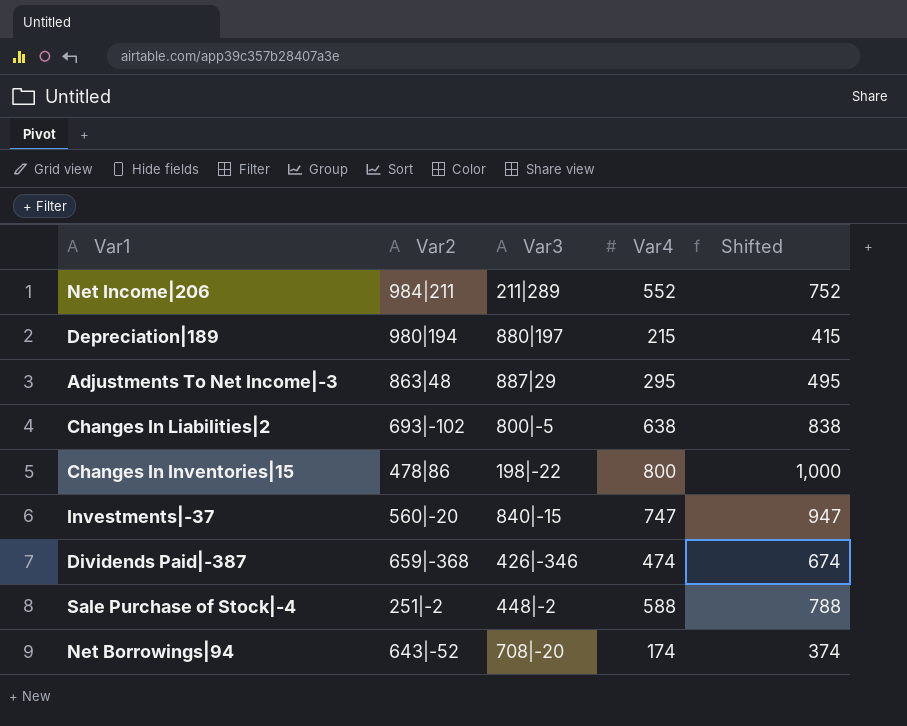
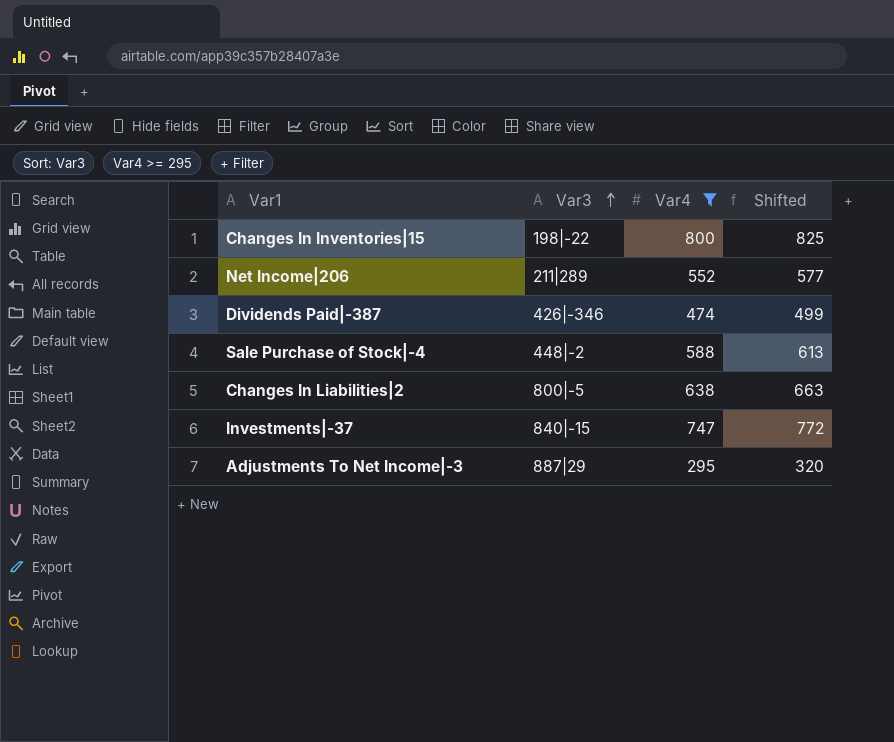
filter: none -> Var4 >= 295
row order: none -> Var3 ascending
column Var2 | position: 2 -> none
column Shifted | formula: [Var4] + 200 -> [Var4] + 25

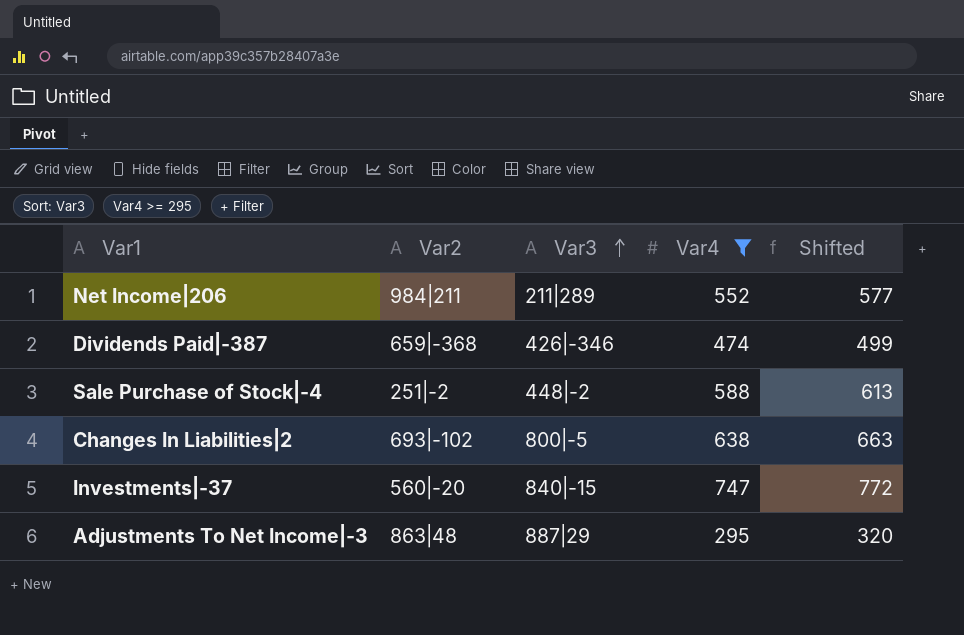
column Var2 | position: none -> 2
row Changes In Inventories|15: 198|-22 | 800 | 825 -> none

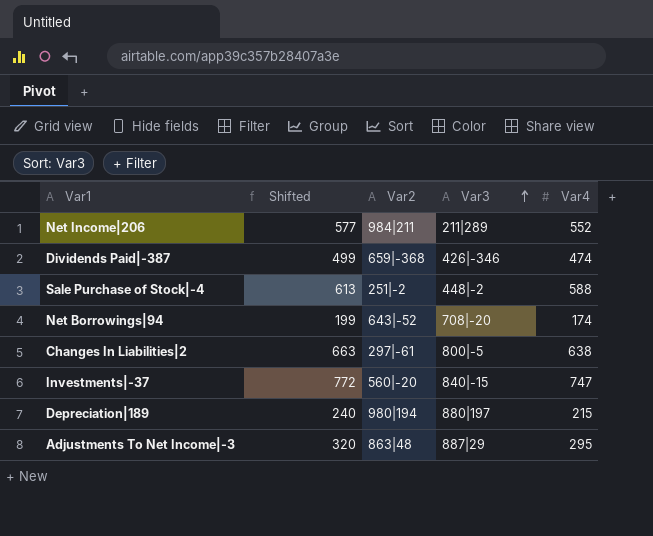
filter: Var4 >= 295 -> none
column Shifted | position: 5 -> 2
Changes In Liabilities|2 | Var2: 693|-102 -> 297|-61

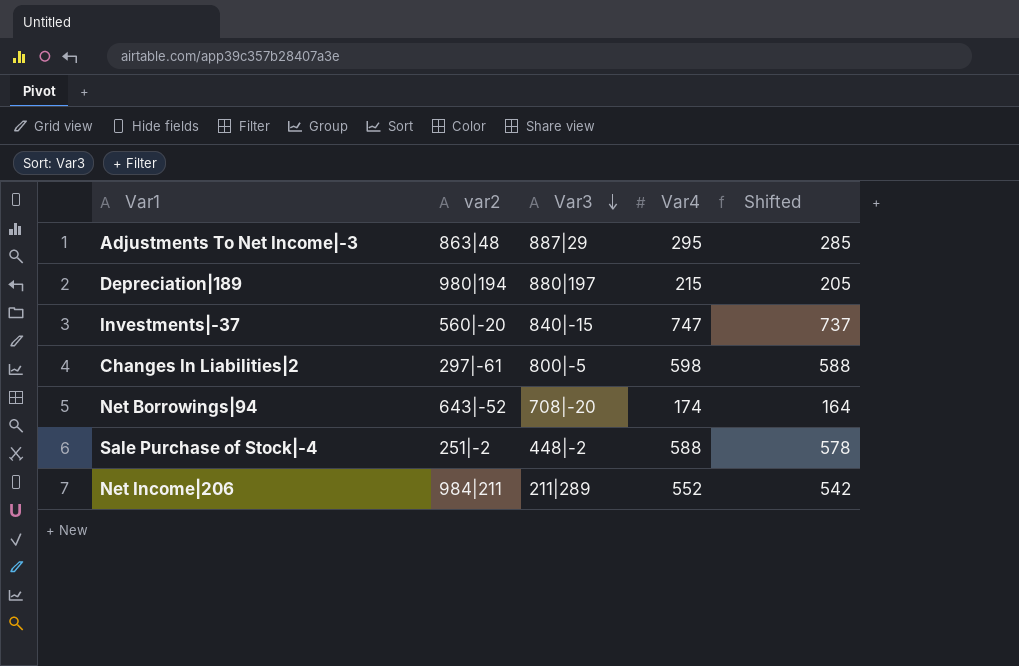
row order: Var3 ascending -> Var3 descending
column name: Var2 -> var2
column Shifted | formula: [Var4] + 25 -> [Var4] - 10
column Shifted | position: 2 -> 5
row Dividends Paid|-387: 499 | 659|-368 | 426|-346 | 474 -> none
Changes In Liabilities|2 | Var4: 638 -> 598

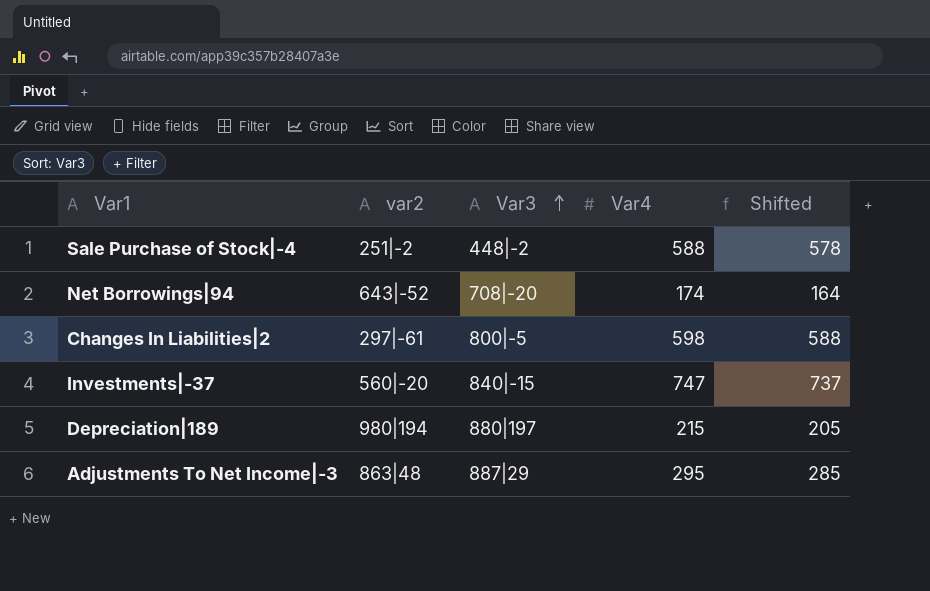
row order: Var3 descending -> Var3 ascending
row Net Income|206: 984|211 | 211|289 | 552 | 542 -> none

